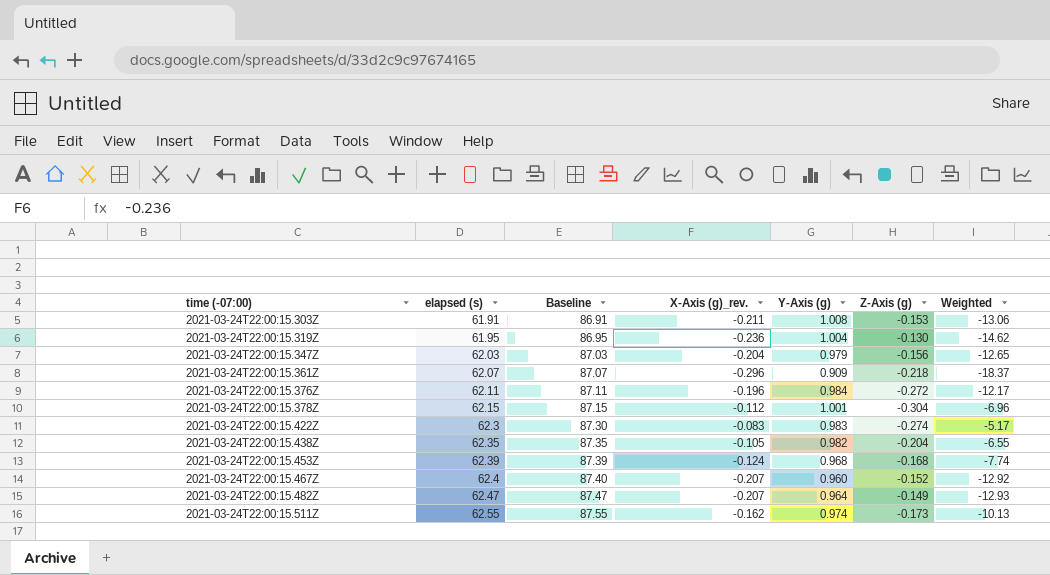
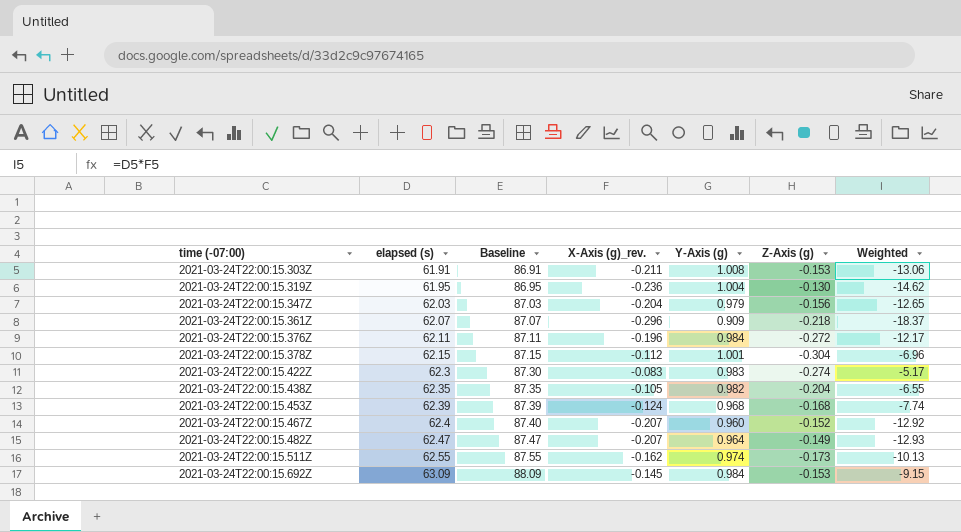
row 2021-03-24T22:00:15.692Z: none -> 63.09 | 88.09 | -0.145 | 0.984 | -0.153 | -9.15

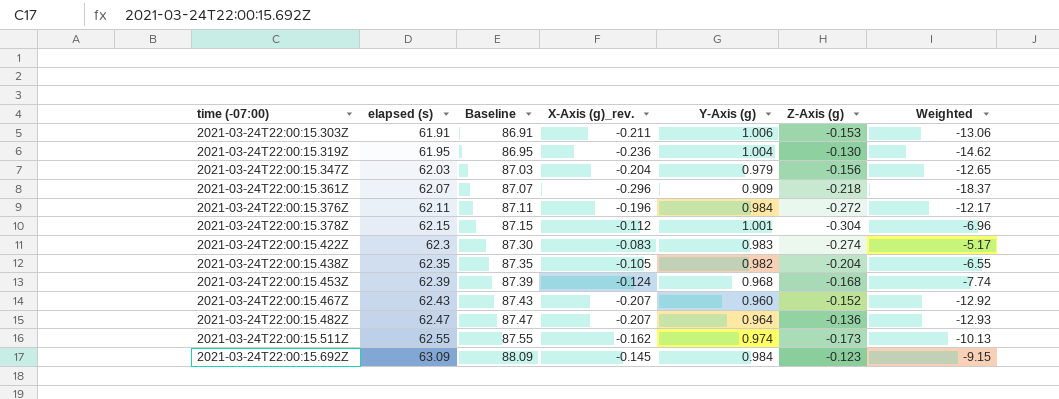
2021-03-24T22:00:15.303Z | Y-Axis (g): 1.008 -> 1.006
2021-03-24T22:00:15.467Z | elapsed (s): 62.4 -> 62.43
2021-03-24T22:00:15.467Z | Baseline: 87.40 -> 87.43
2021-03-24T22:00:15.482Z | Z-Axis (g): -0.149 -> -0.136
2021-03-24T22:00:15.692Z | Z-Axis (g): -0.153 -> -0.123

